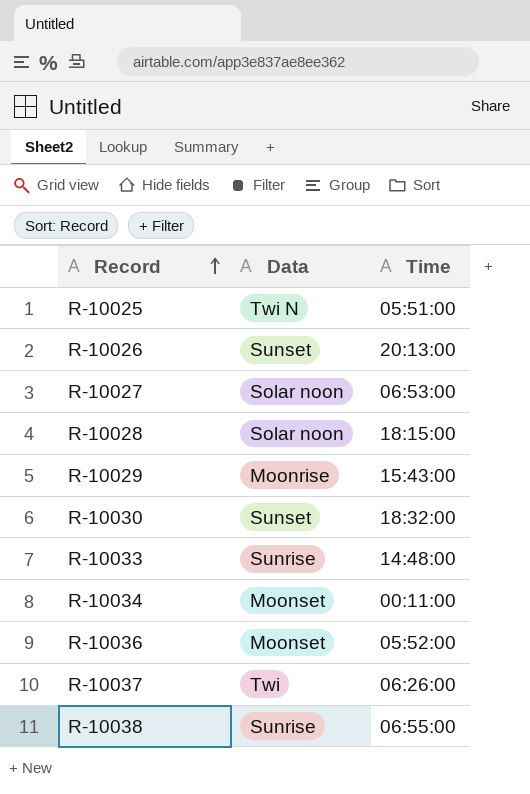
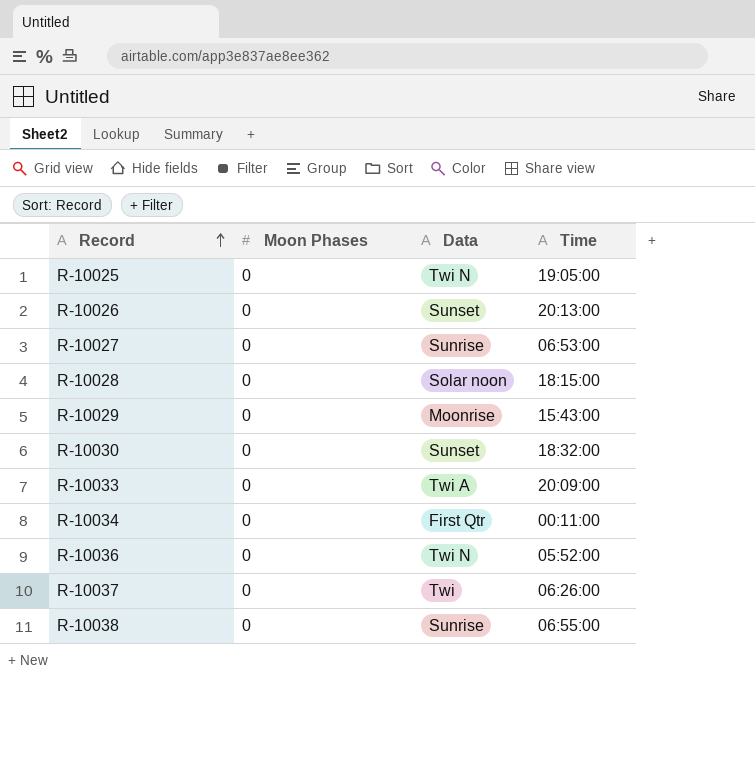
column Moon Phases | position: none -> 2
R-10025 | Time: 05:51:00 -> 19:05:00
R-10027 | Data: Solar noon -> Sunrise
R-10033 | Data: Sunrise -> Twi A
R-10033 | Time: 14:48:00 -> 20:09:00
R-10034 | Data: Moonset -> First Qtr
R-10036 | Data: Moonset -> Twi N

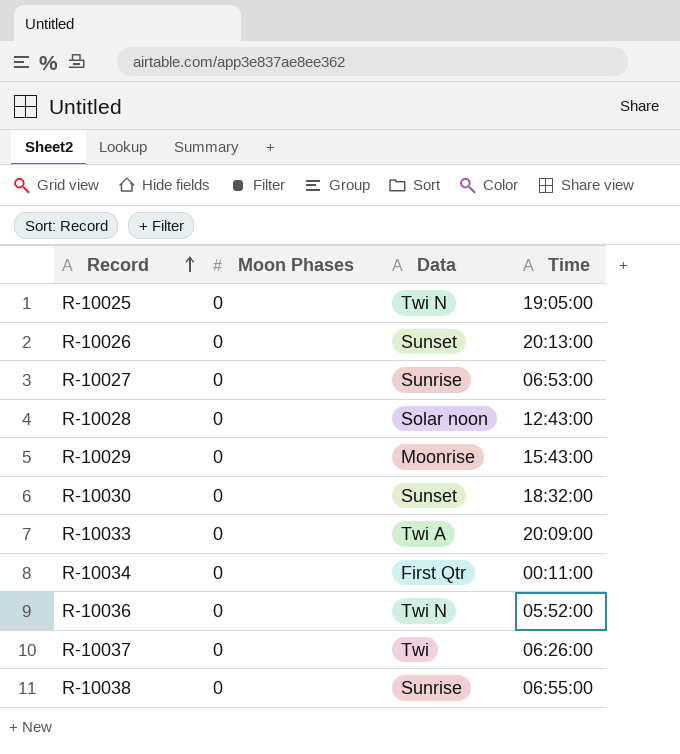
R-10028 | Time: 18:15:00 -> 12:43:00

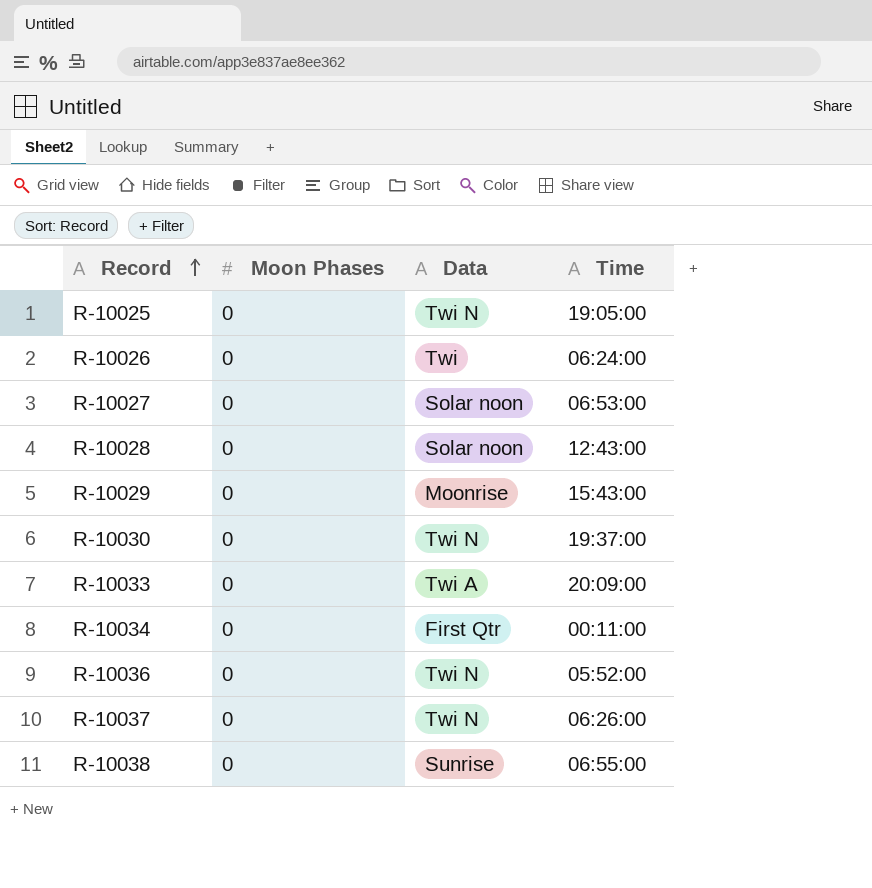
R-10026 | Data: Sunset -> Twi
R-10026 | Time: 20:13:00 -> 06:24:00
R-10027 | Data: Sunrise -> Solar noon
R-10030 | Data: Sunset -> Twi N
R-10030 | Time: 18:32:00 -> 19:37:00
R-10037 | Data: Twi -> Twi N

